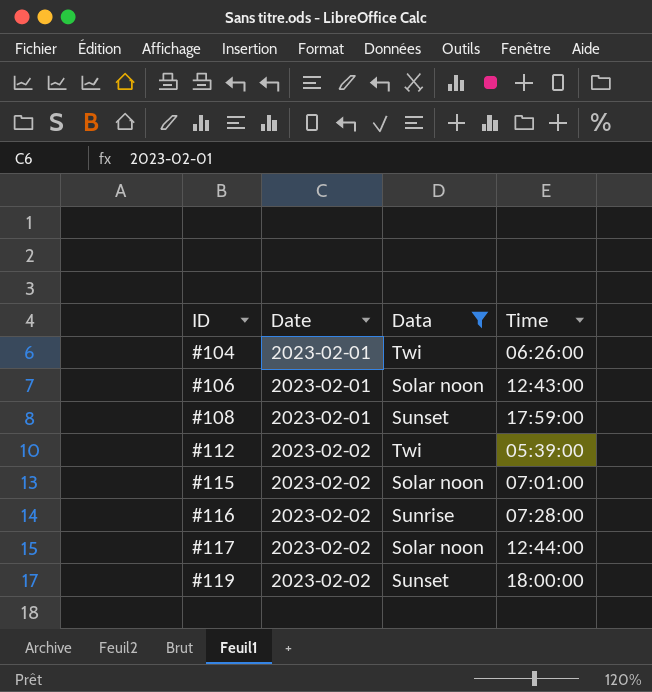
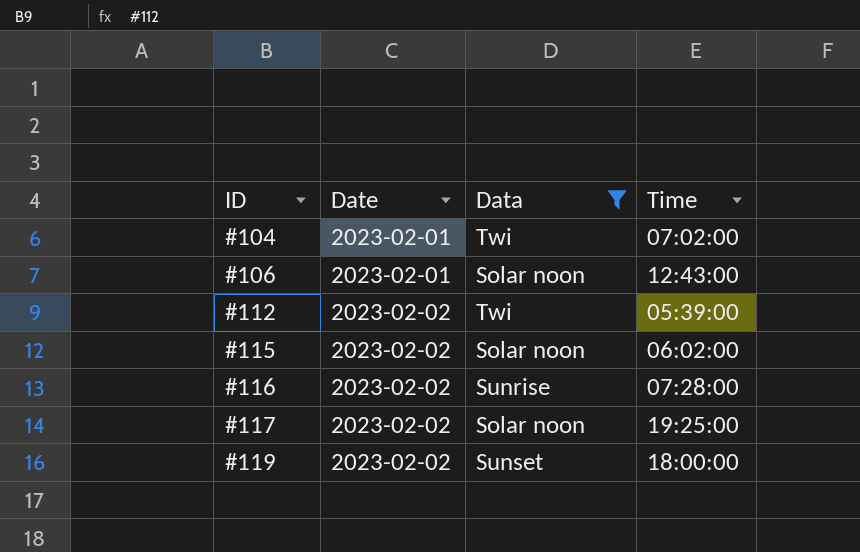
row #108: 2023-02-01 | Sunset | 17:59:00 -> none
#104 | Time: 06:26:00 -> 07:02:00
#115 | Time: 07:01:00 -> 06:02:00
#117 | Time: 12:44:00 -> 19:25:00

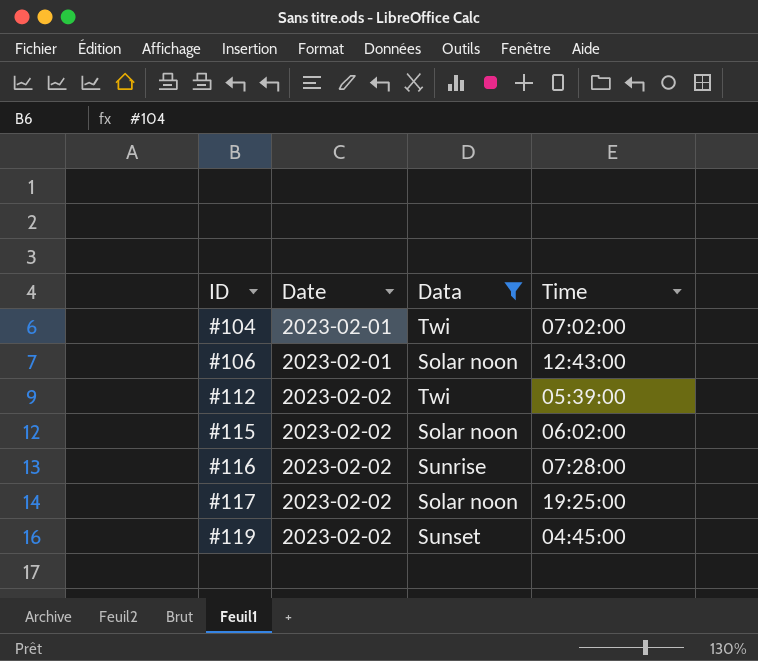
#119 | Time: 18:00:00 -> 04:45:00

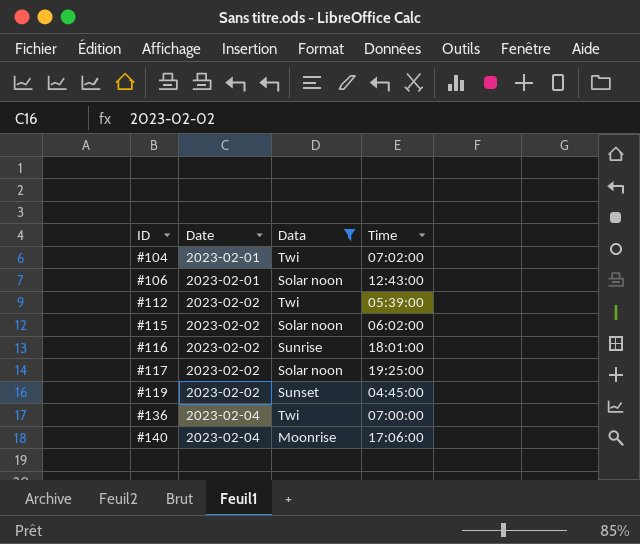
#116 | Time: 07:28:00 -> 18:01:00
row #136: none -> 2023-02-04 | Twi | 07:00:00
row #140: none -> 2023-02-04 | Moonrise | 17:06:00

